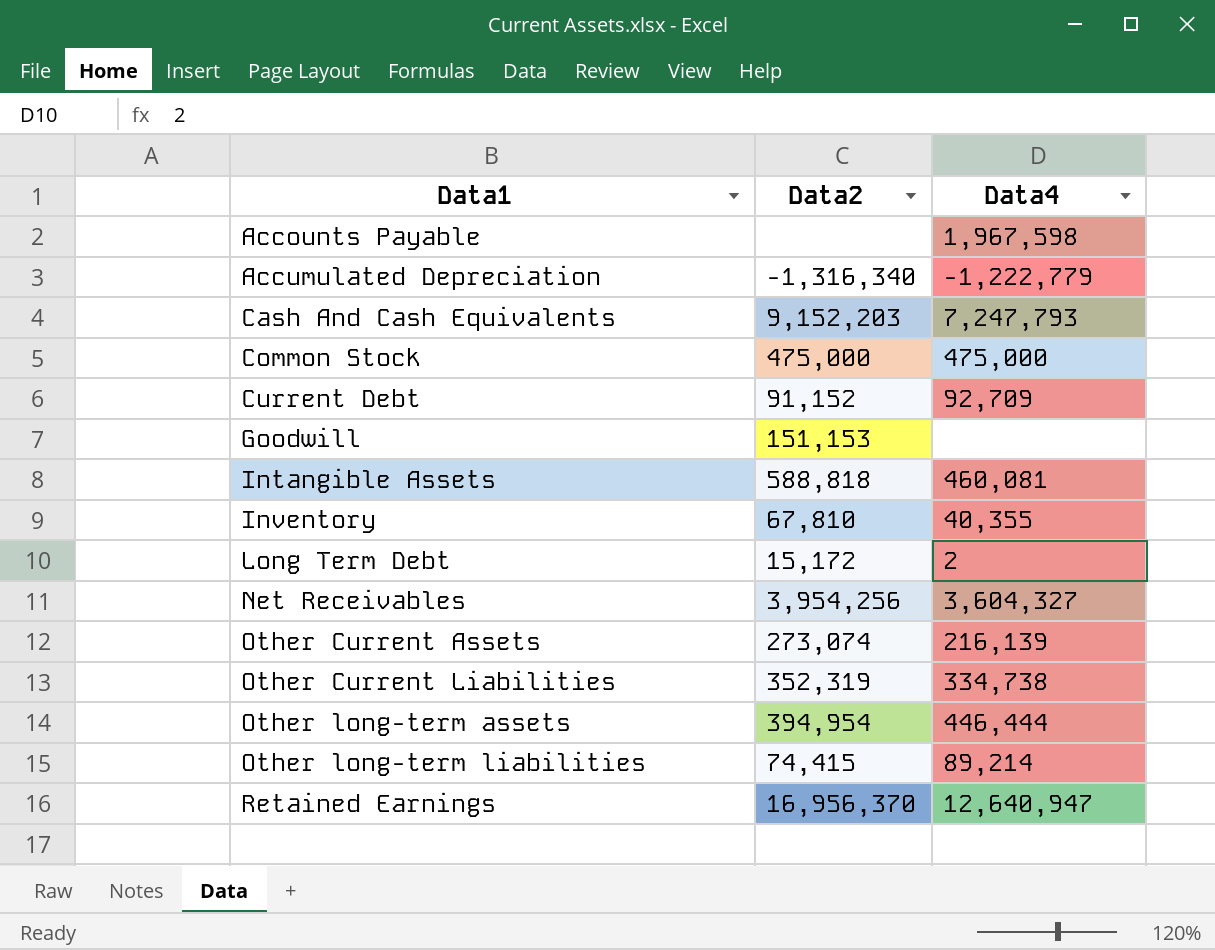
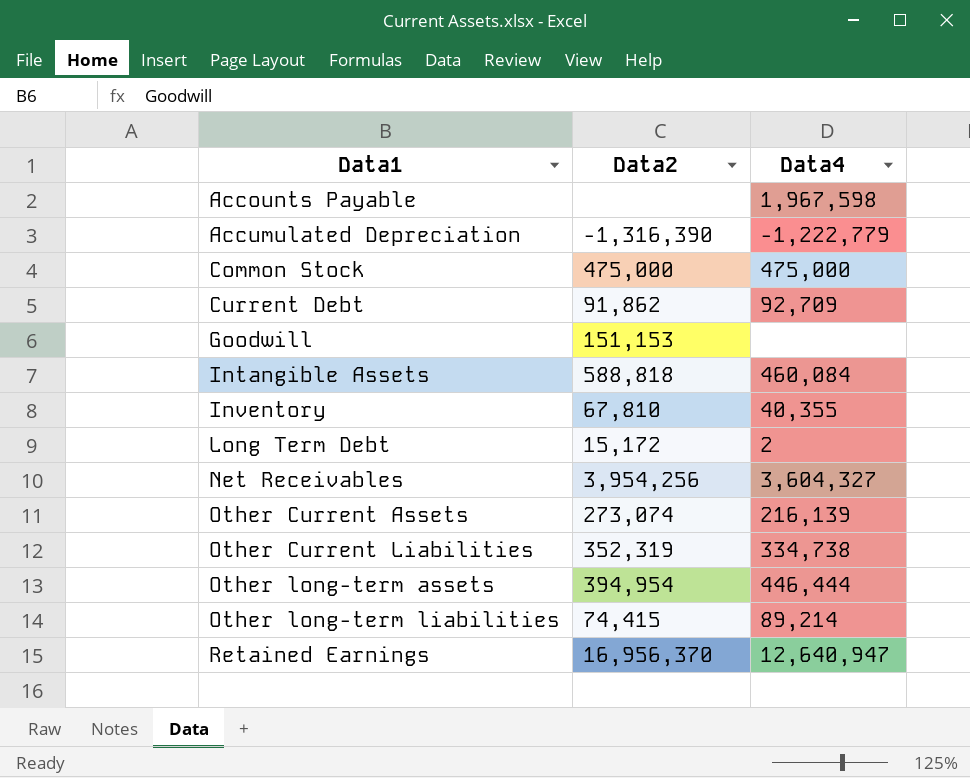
row Cash And Cash Equivalents: 9,152,203 | 7,247,793 -> none
Accumulated Depreciation | Data2: -1,316,340 -> -1,316,390
Current Debt | Data2: 91,152 -> 91,862
Intangible Assets | Data4: 460,081 -> 460,084

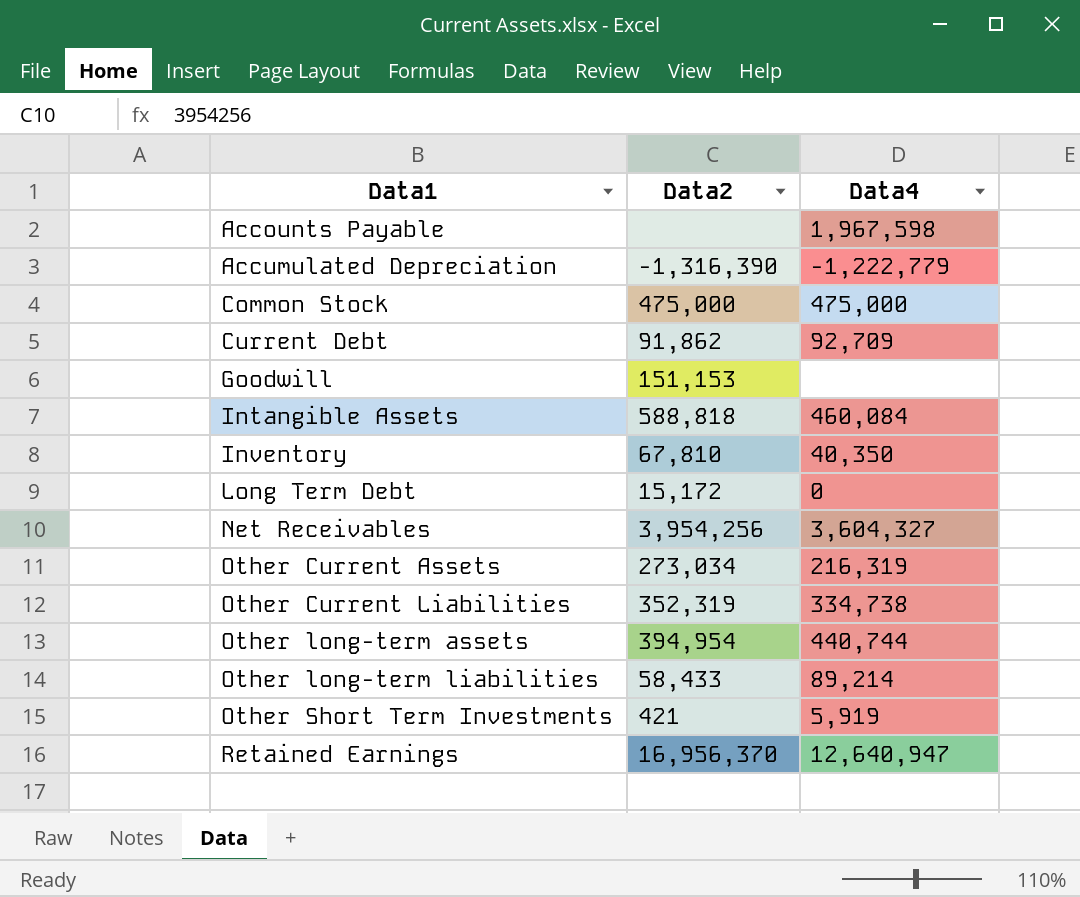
Inventory | Data4: 40,355 -> 40,350
Long Term Debt | Data4: 2 -> 0
Other Current Assets | Data2: 273,074 -> 273,034
Other Current Assets | Data4: 216,139 -> 216,319
Other long-term assets | Data4: 446,444 -> 440,744
Other long-term liabilities | Data2: 74,415 -> 58,433
row Other Short Term Investments: none -> 421 | 5,919

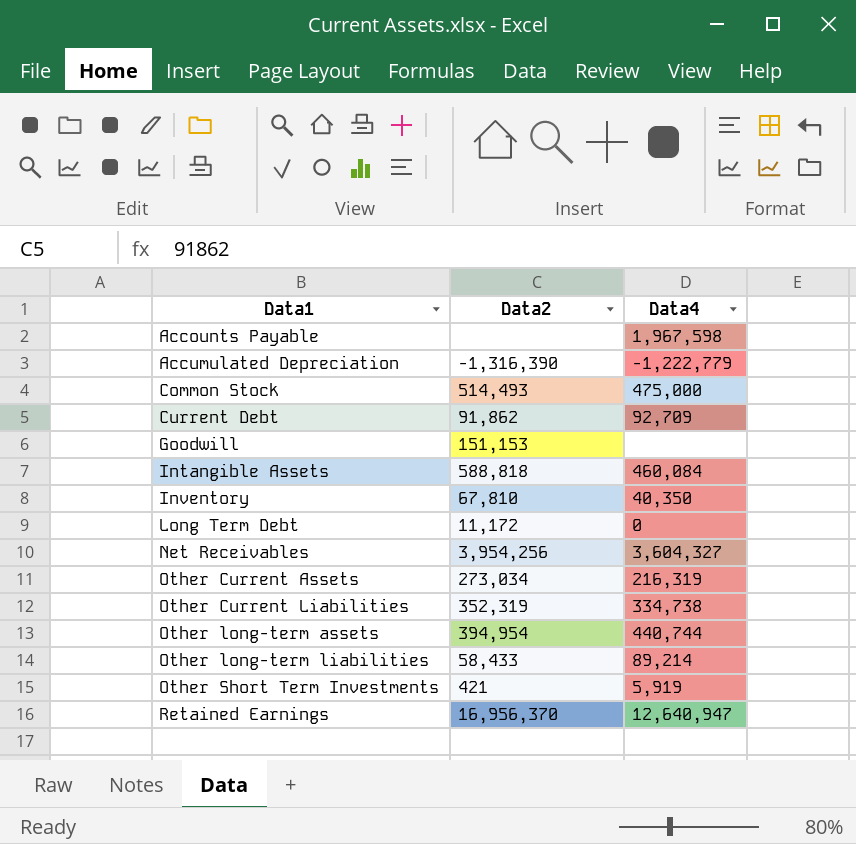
Common Stock | Data2: 475,000 -> 514,493
Long Term Debt | Data2: 15,172 -> 11,172

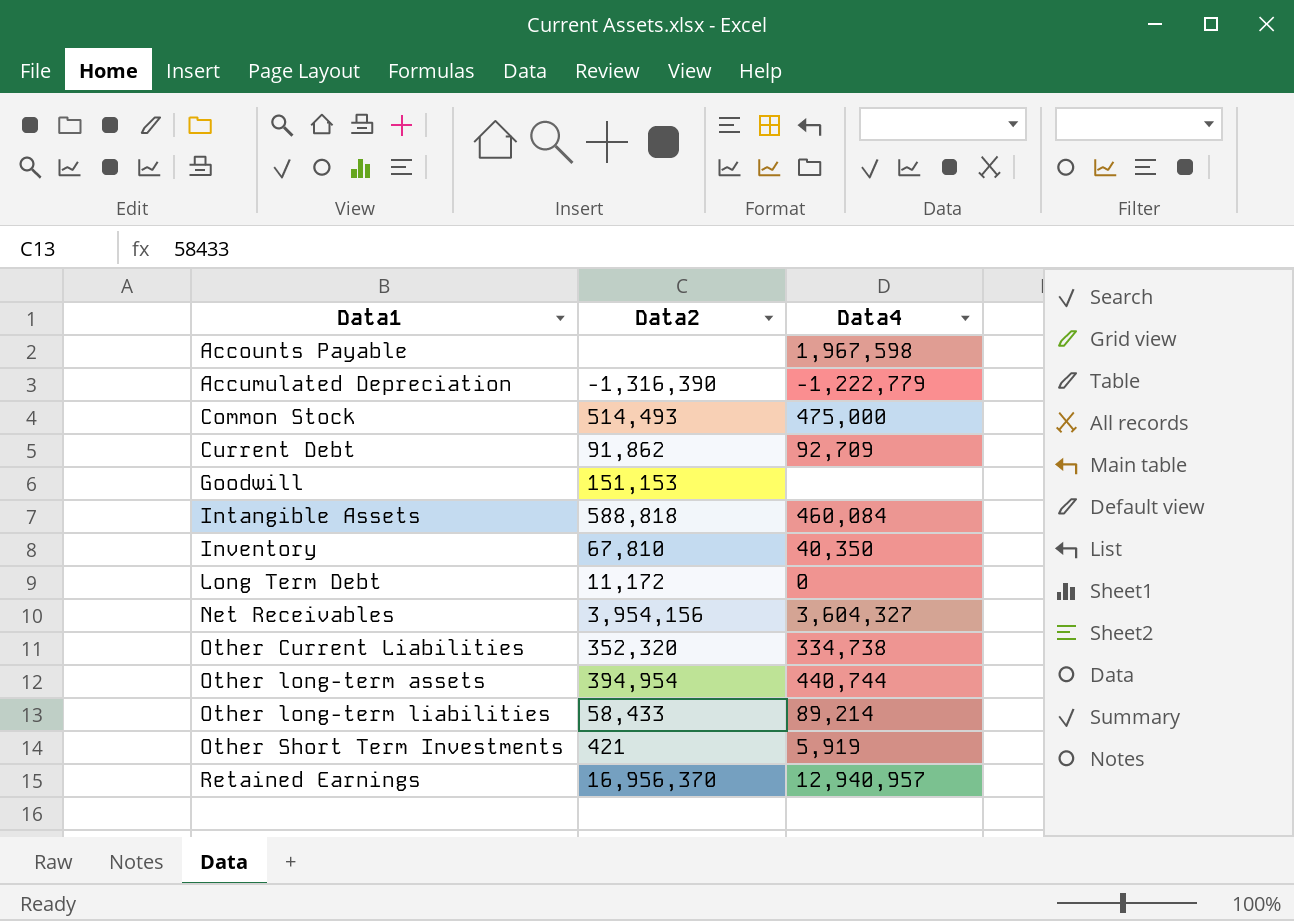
row Other Current Assets: 273,034 | 216,319 -> none
Net Receivables | Data2: 3,954,256 -> 3,954,156
Other Current Liabilities | Data2: 352,319 -> 352,320
Retained Earnings | Data4: 12,640,947 -> 12,940,957

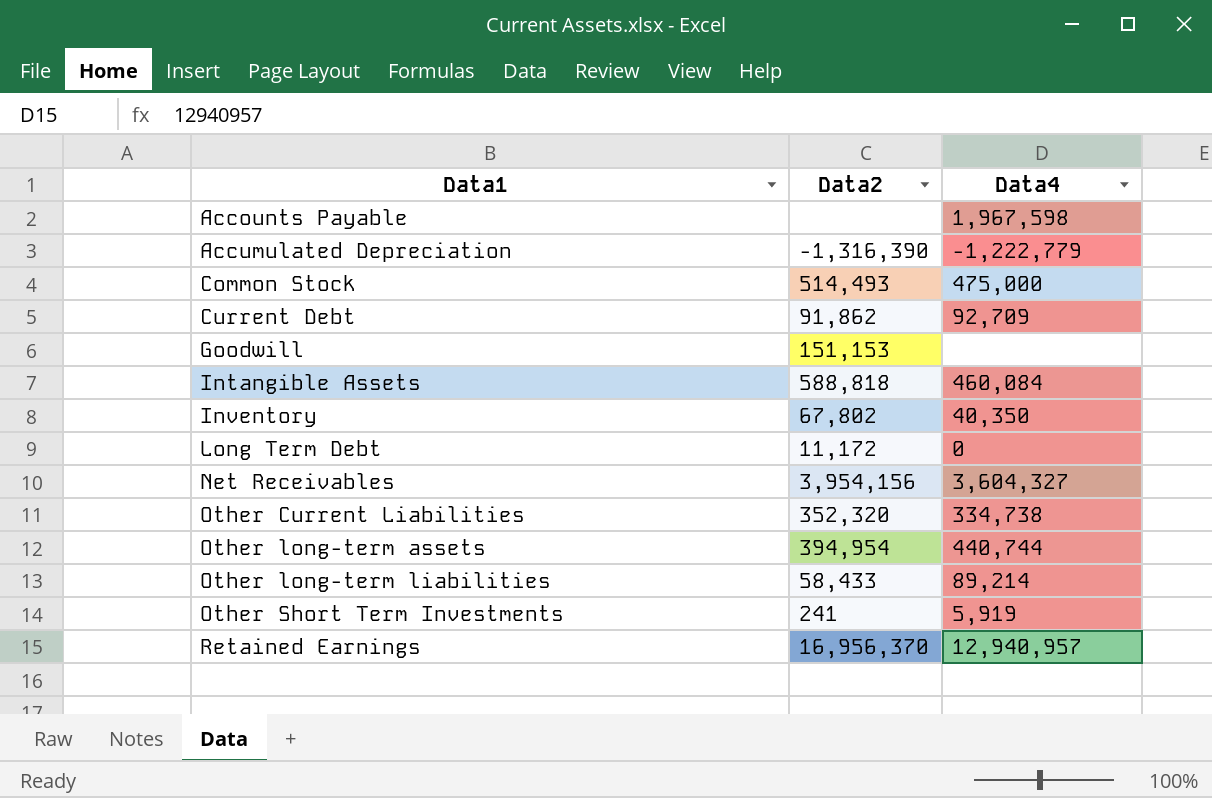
Inventory | Data2: 67,810 -> 67,802
Other Short Term Investments | Data2: 421 -> 241

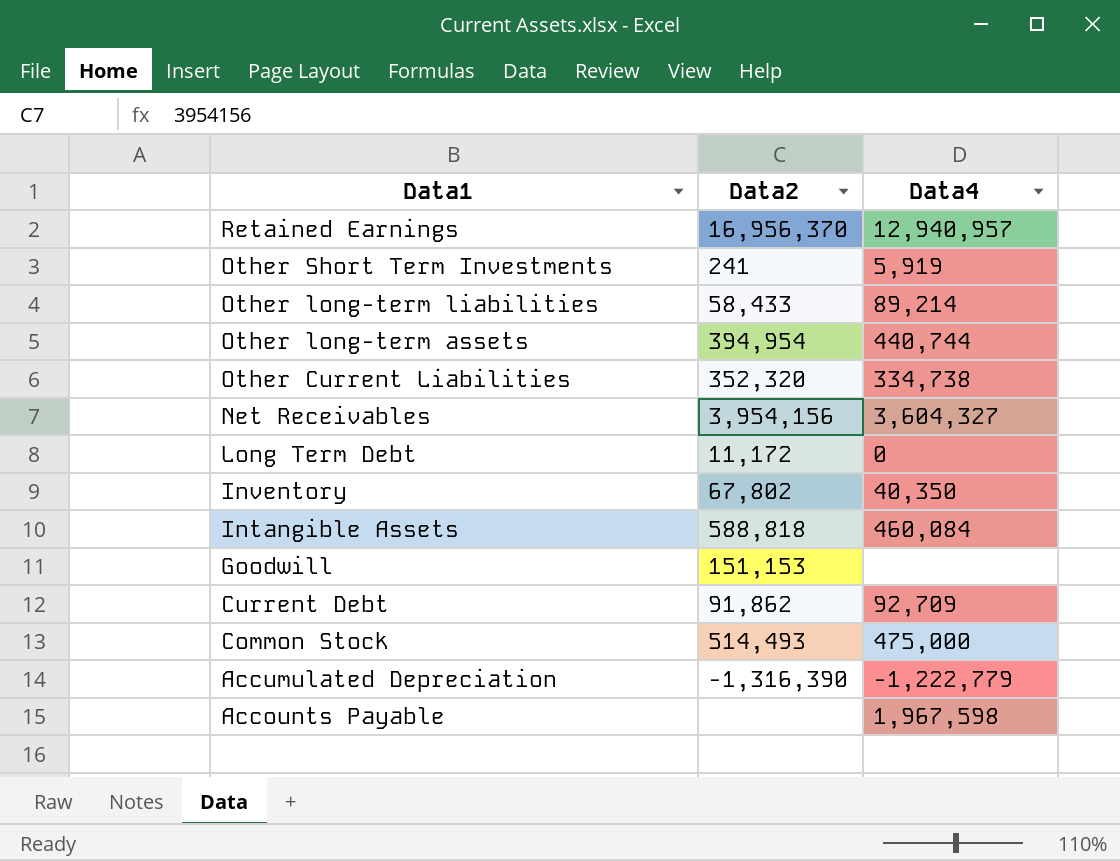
row order: Data1 ascending -> Data1 descending

